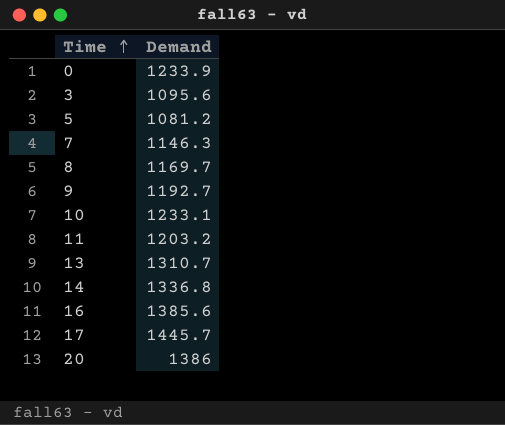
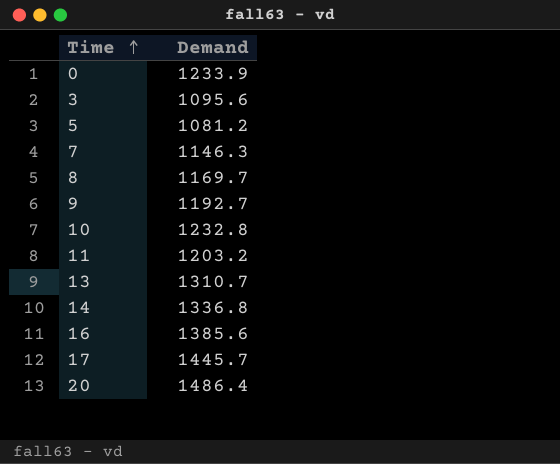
10 | Demand: 1233.1 -> 1232.8
20 | Demand: 1386 -> 1486.4

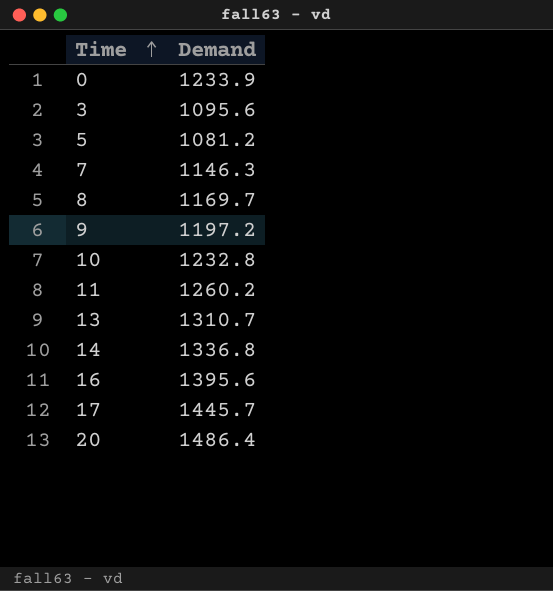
9 | Demand: 1192.7 -> 1197.2
11 | Demand: 1203.2 -> 1260.2
16 | Demand: 1385.6 -> 1395.6

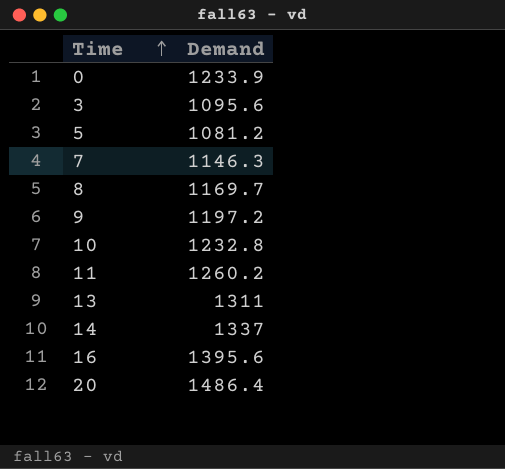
row 17: 1445.7 -> none
13 | Demand: 1310.7 -> 1311
14 | Demand: 1336.8 -> 1337

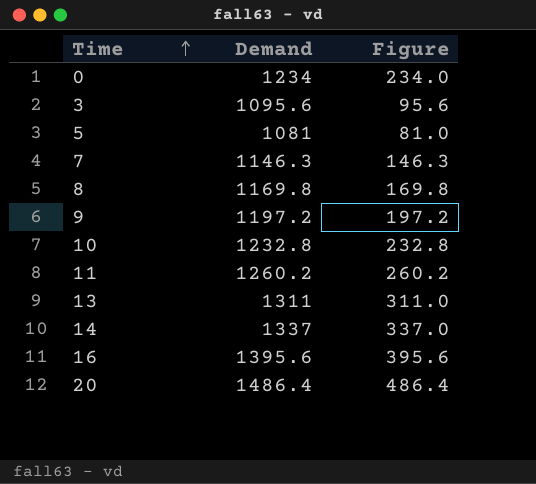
column Figure | formula: none -> [Demand] - 1000
0 | Demand: 1233.9 -> 1234
5 | Demand: 1081.2 -> 1081
8 | Demand: 1169.7 -> 1169.8

